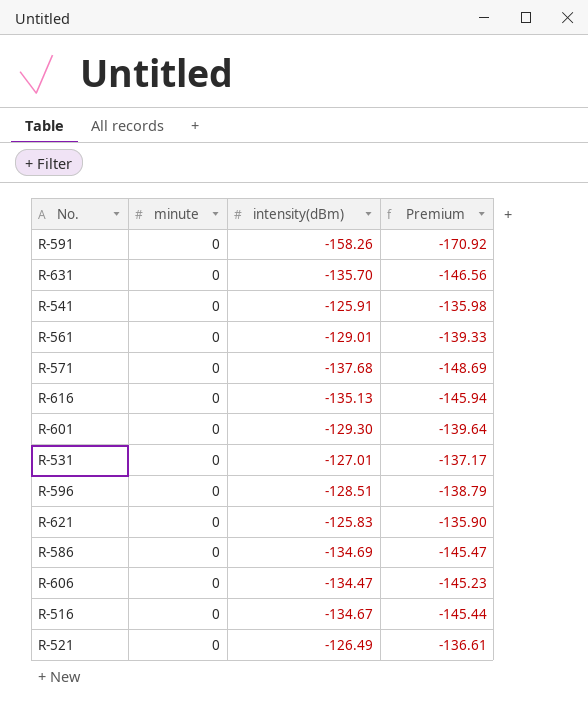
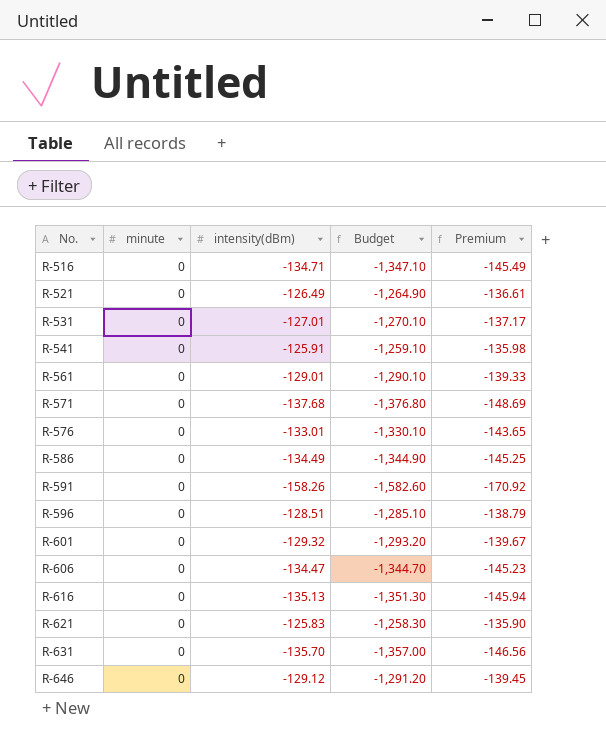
row order: none -> No. ascending
column Budget | formula: none -> [intensity(dBm)] * 10
R-516 | intensity(dBm): -134.67 -> -134.71
R-516 | Premium: -145.44 -> -145.49
row R-576: none -> 0 | -133.01 | -1,330.10 | -143.65
R-586 | intensity(dBm): -134.69 -> -134.49
R-586 | Premium: -145.47 -> -145.25
R-601 | intensity(dBm): -129.30 -> -129.32
R-601 | Premium: -139.64 -> -139.67
row R-646: none -> 0 | -129.12 | -1,291.20 | -139.45

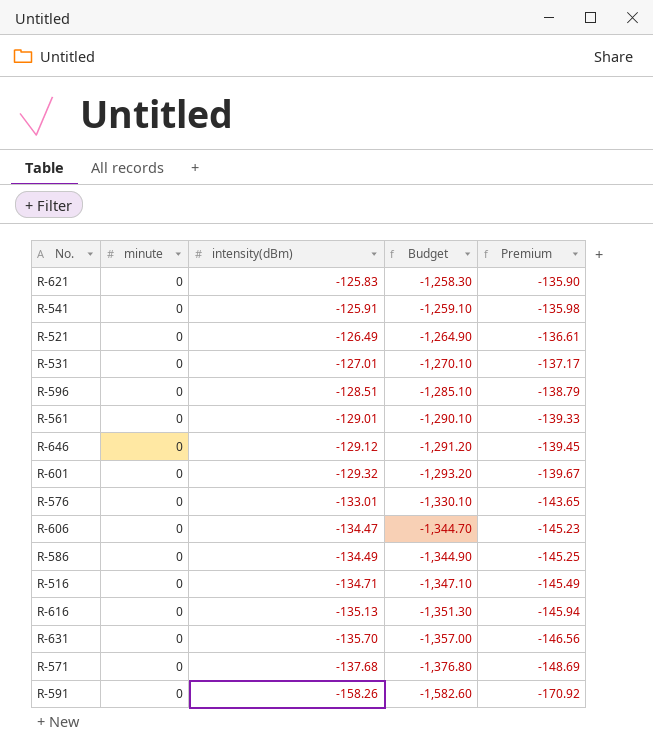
row order: No. ascending -> intensity(dBm) descending

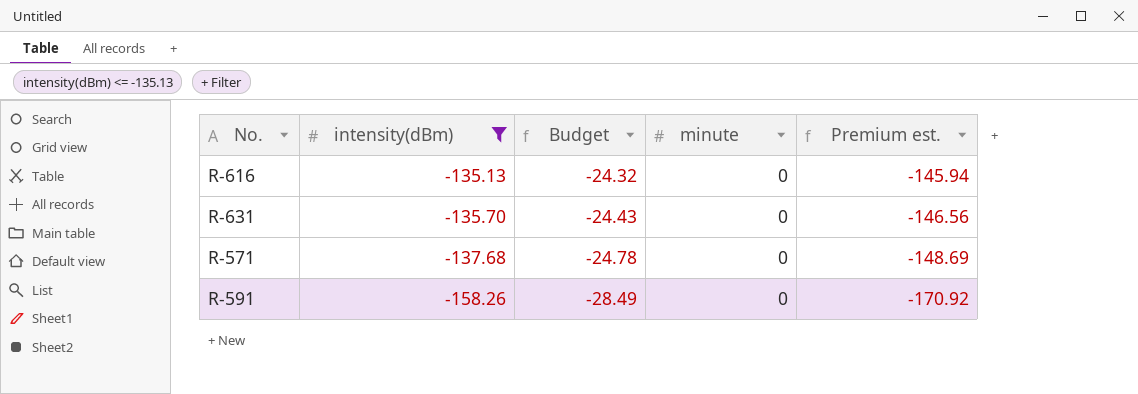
filter: none -> intensity(dBm) <= -135.13
column Budget | formula: [intensity(dBm)] * 10 -> [intensity(dBm)] * 0.18
column minute | position: 2 -> 4
column name: Premium -> Premium est.

